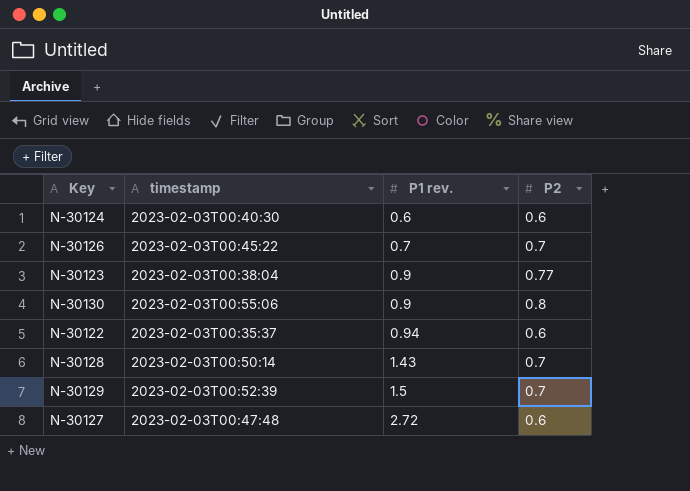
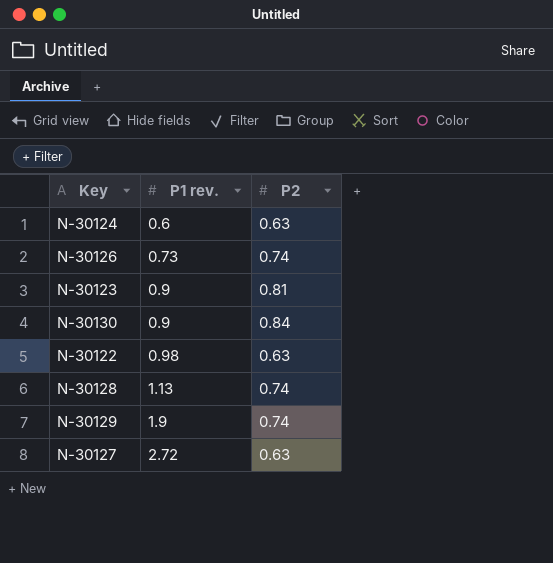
column timestamp | position: 2 -> none
N-30124 | P2: 0.6 -> 0.63
N-30126 | P1 rev.: 0.7 -> 0.73
N-30126 | P2: 0.7 -> 0.74
N-30123 | P2: 0.77 -> 0.81
N-30130 | P2: 0.8 -> 0.84
N-30122 | P1 rev.: 0.94 -> 0.98
N-30122 | P2: 0.6 -> 0.63
N-30128 | P1 rev.: 1.43 -> 1.13
N-30128 | P2: 0.7 -> 0.74
N-30129 | P1 rev.: 1.5 -> 1.9
N-30129 | P2: 0.7 -> 0.74
N-30127 | P2: 0.6 -> 0.63

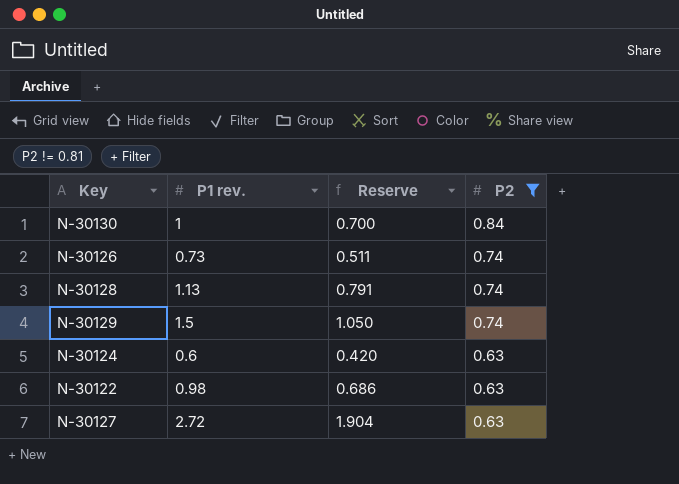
filter: none -> P2 != 0.81
row order: P1 rev. ascending -> P2 descending
column Reserve | formula: none -> [P1 rev.] * 0.7
N-30130 | P1 rev.: 0.9 -> 1
N-30129 | P1 rev.: 1.9 -> 1.5

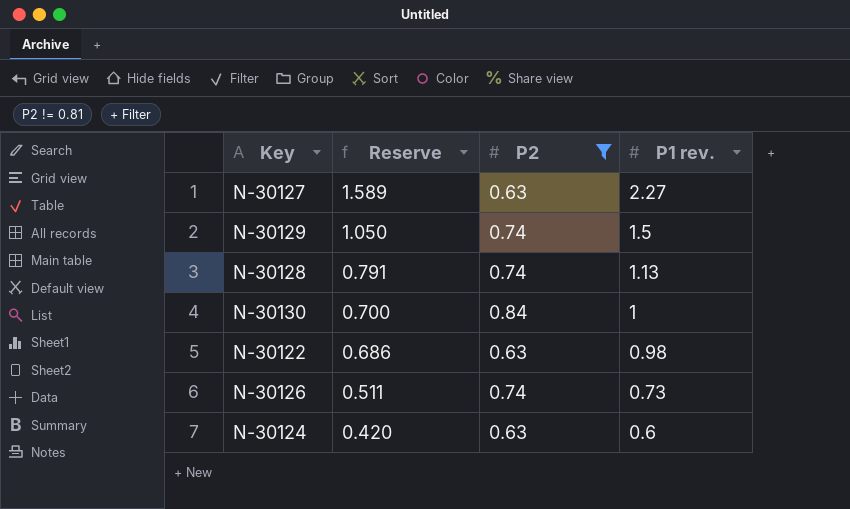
row order: P2 descending -> Reserve descending
column P1 rev. | position: 2 -> 4
N-30127 | Reserve: 1.904 -> 1.589
N-30127 | P1 rev.: 2.72 -> 2.27

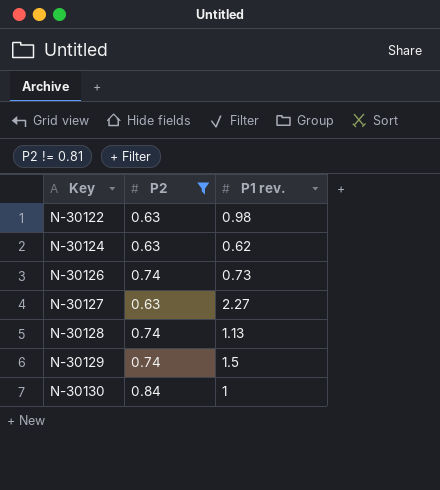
row order: Reserve descending -> Key ascending
column Reserve | formula: [P1 rev.] * 0.7 -> none
N-30124 | P1 rev.: 0.6 -> 0.62

